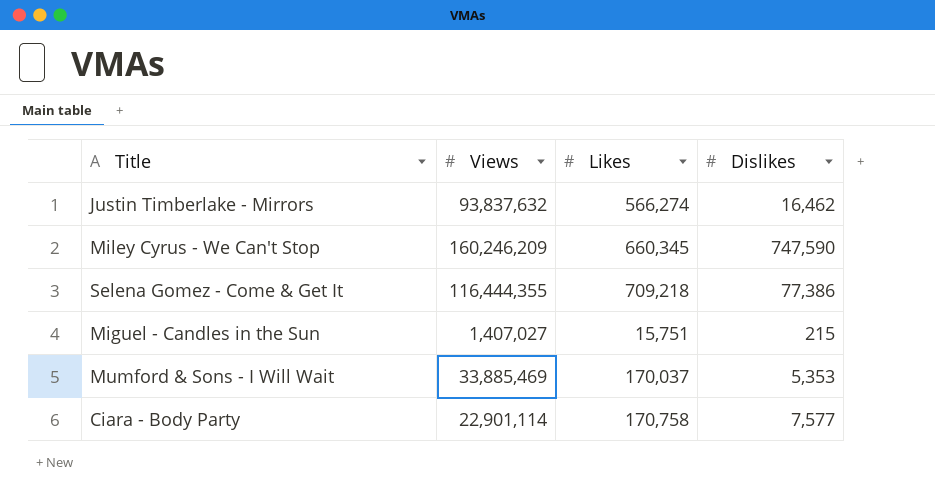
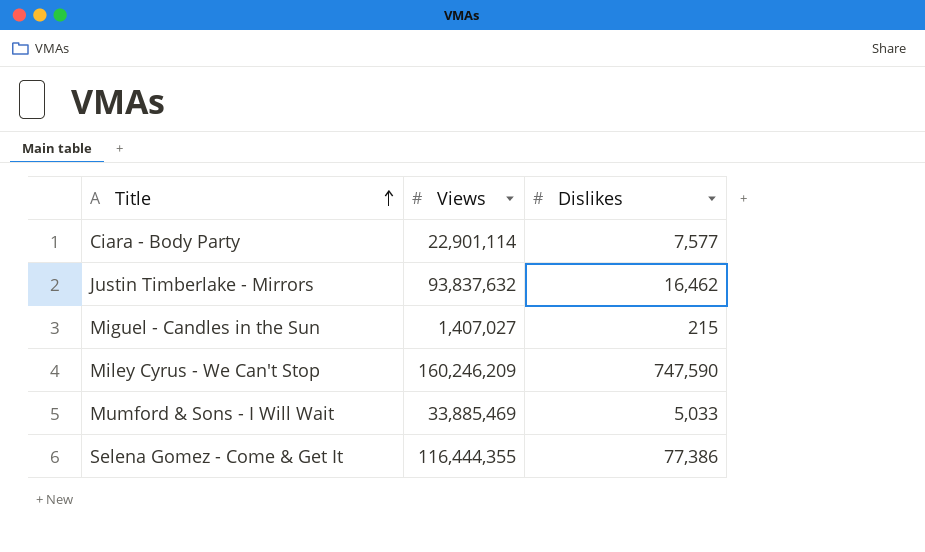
row order: none -> Title ascending
column Likes | position: 3 -> none
Mumford & Sons - I Will Wait | Dislikes: 5,353 -> 5,033

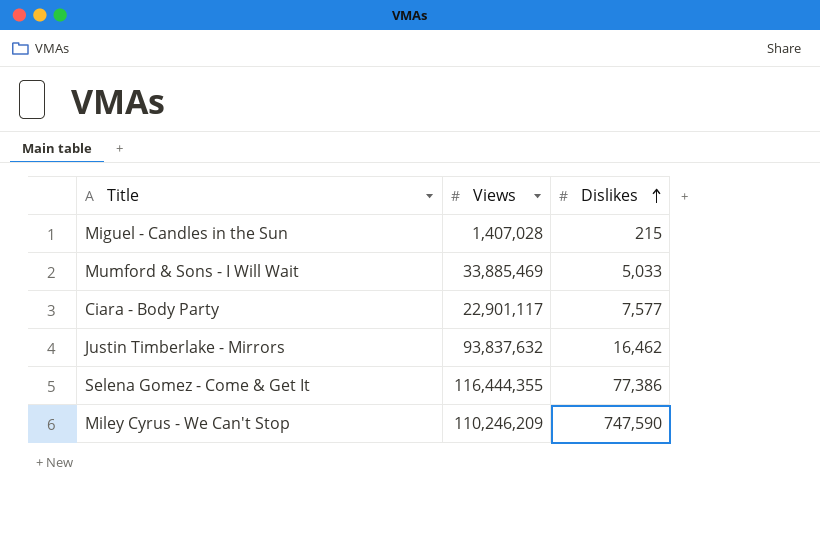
row order: Title ascending -> Dislikes ascending
Miguel - Candles in the Sun | Views: 1,407,027 -> 1,407,028
Ciara - Body Party | Views: 22,901,114 -> 22,901,117
Miley Cyrus - We Can't Stop | Views: 160,246,209 -> 110,246,209

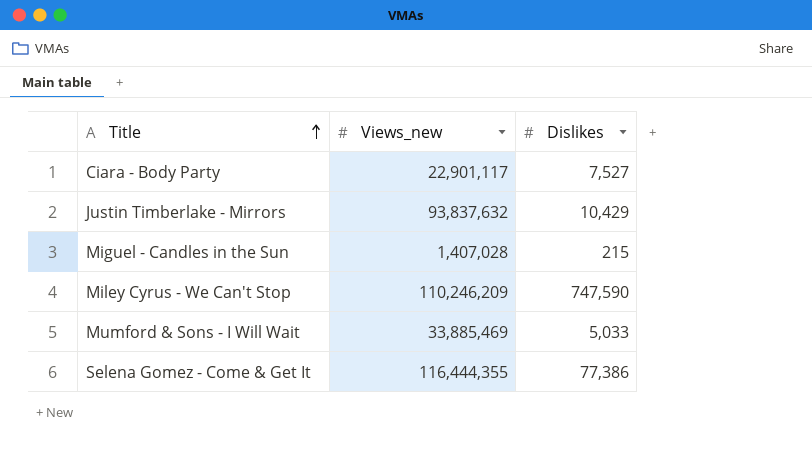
row order: Dislikes ascending -> Title ascending
column name: Views -> Views_new
Ciara - Body Party | Dislikes: 7,577 -> 7,527
Justin Timberlake - Mirrors | Dislikes: 16,462 -> 10,429

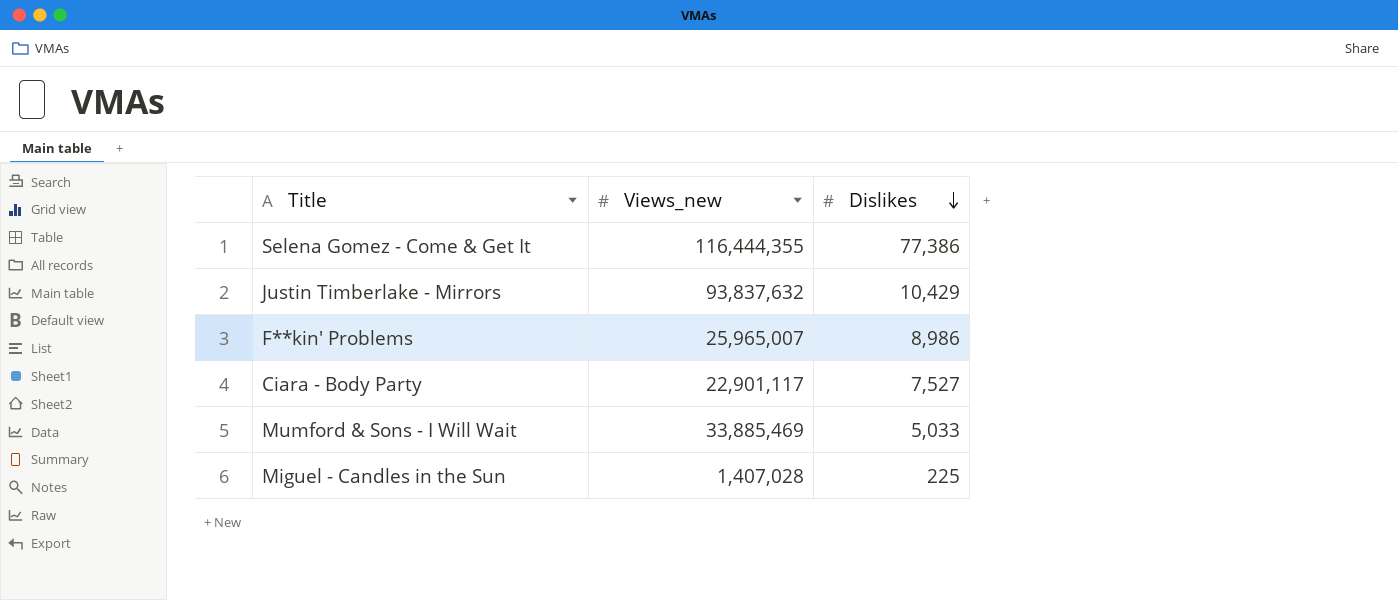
row order: Title ascending -> Dislikes descending
row Miley Cyrus - We Can't Stop: 110,246,209 | 747,590 -> none
row F**kin' Problems: none -> 25,965,007 | 8,986
Miguel - Candles in the Sun | Dislikes: 215 -> 225

